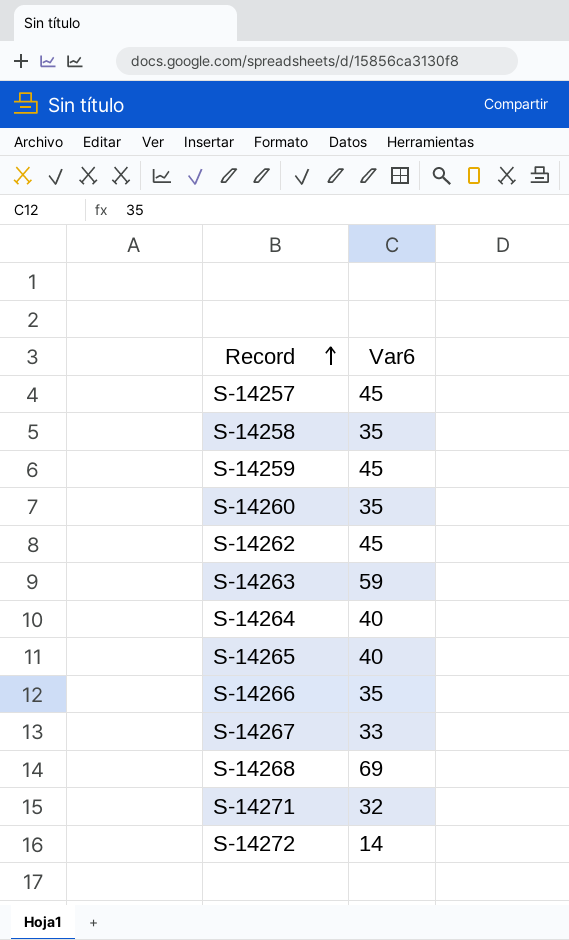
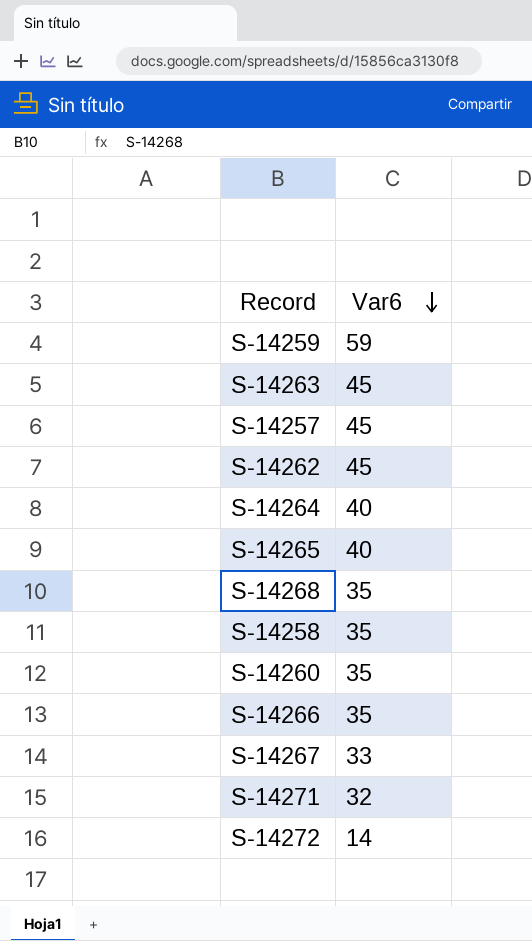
row order: Record ascending -> Var6 descending
S-14259 | Var6: 45 -> 59
S-14263 | Var6: 59 -> 45
S-14268 | Var6: 69 -> 35

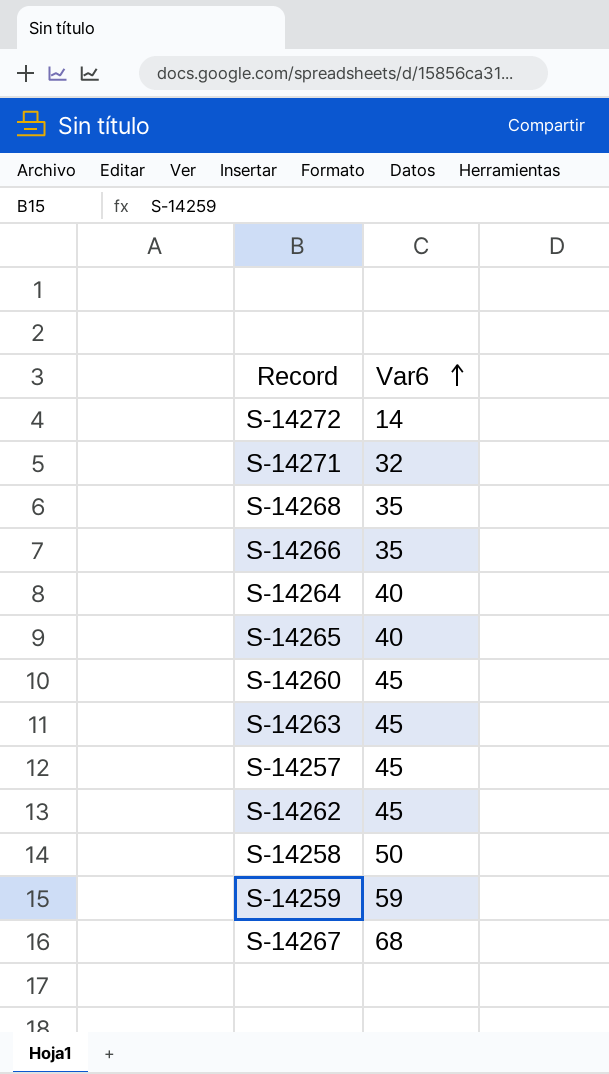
row order: Var6 descending -> Var6 ascending
S-14260 | Var6: 35 -> 45
S-14258 | Var6: 35 -> 50
S-14267 | Var6: 33 -> 68

